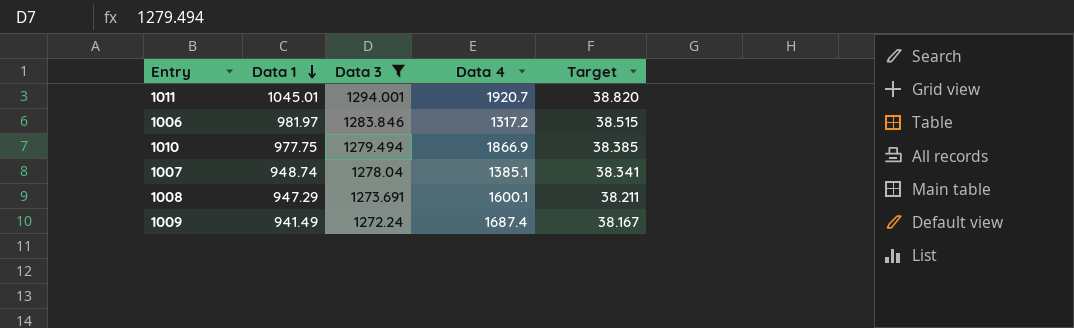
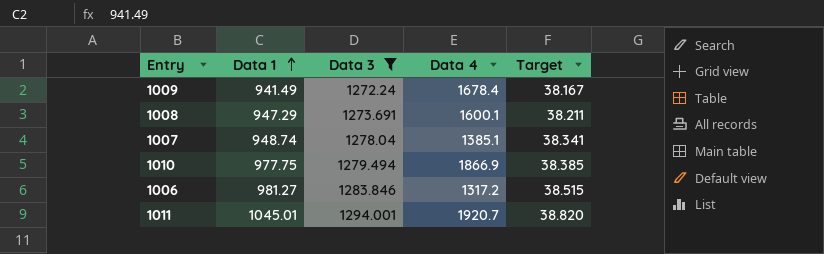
row order: Data 1 descending -> Data 1 ascending
1009 | Data 4: 1687.4 -> 1678.4
1006 | Data 1: 981.97 -> 981.27

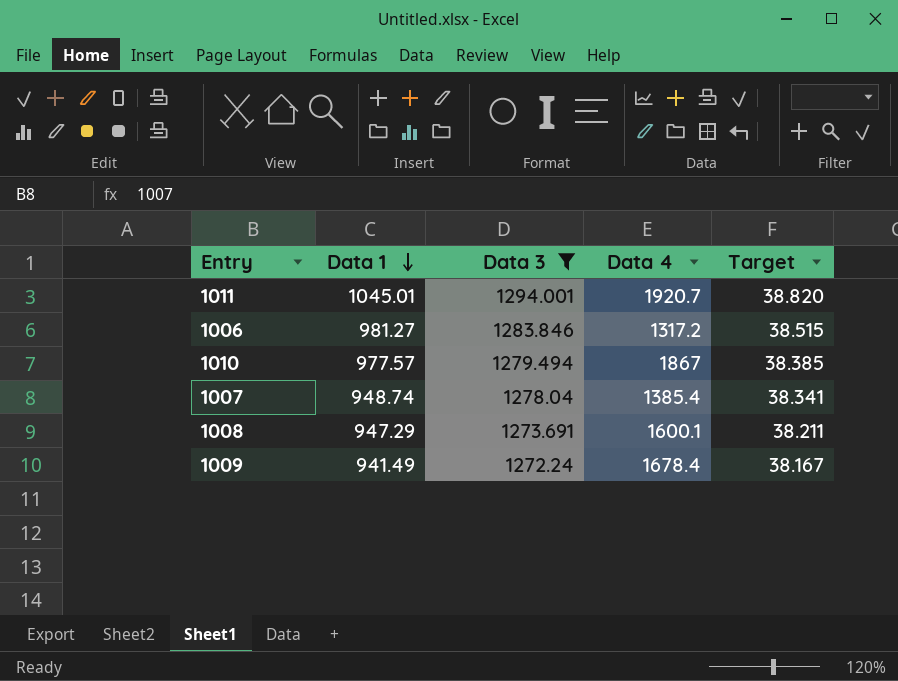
row order: Data 1 ascending -> Data 1 descending
1010 | Data 1: 977.75 -> 977.57
1010 | Data 4: 1866.9 -> 1867
1007 | Data 4: 1385.1 -> 1385.4

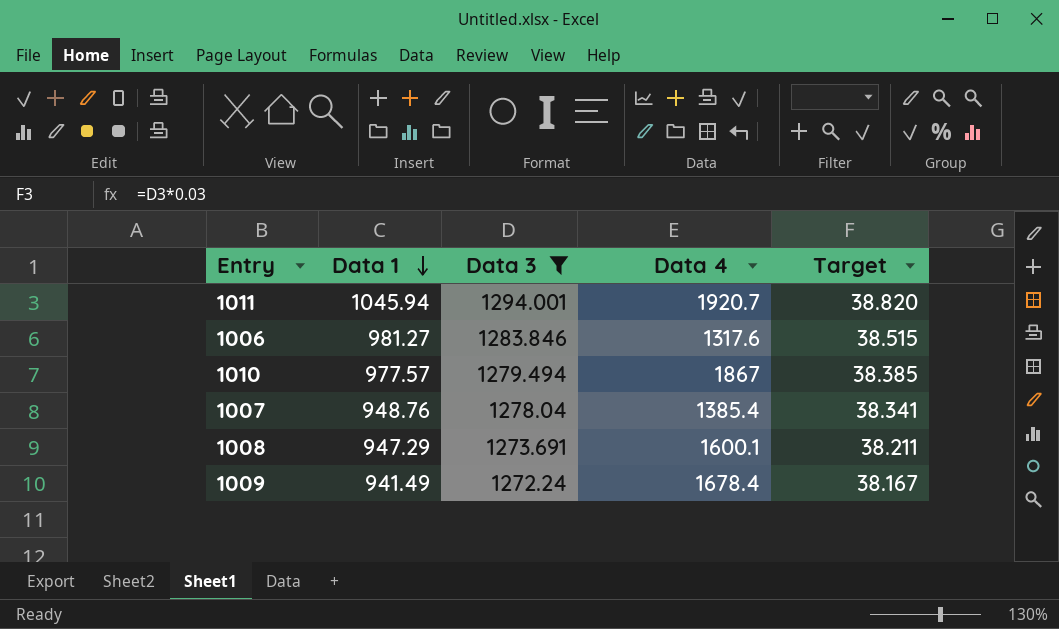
1011 | Data 1: 1045.01 -> 1045.94
1006 | Data 4: 1317.2 -> 1317.6
1007 | Data 1: 948.74 -> 948.76

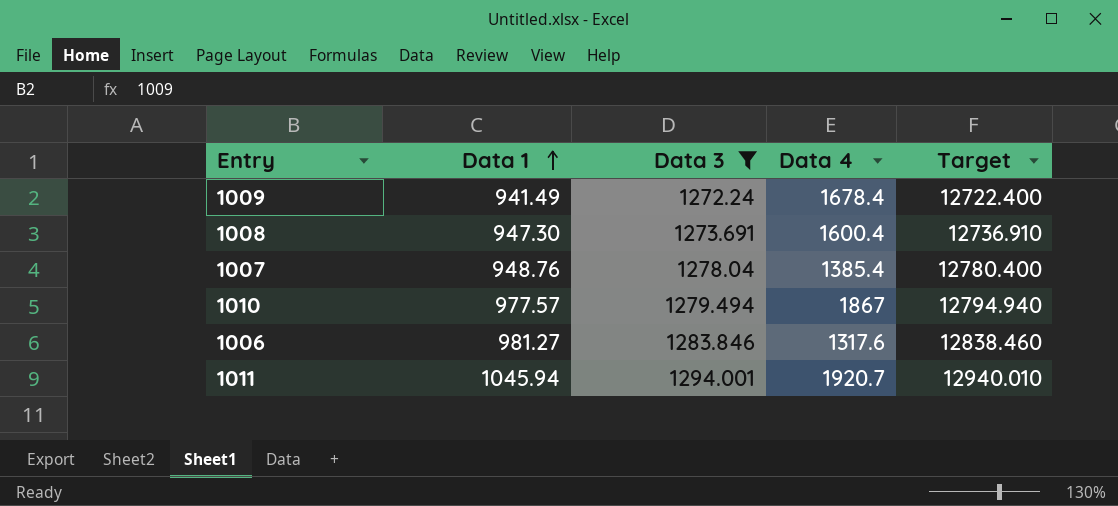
row order: Data 1 descending -> Data 1 ascending
column Target | formula: [Data 3] * 0.03 -> [Data 3] * 10
1008 | Data 1: 947.29 -> 947.30
1008 | Data 4: 1600.1 -> 1600.4

